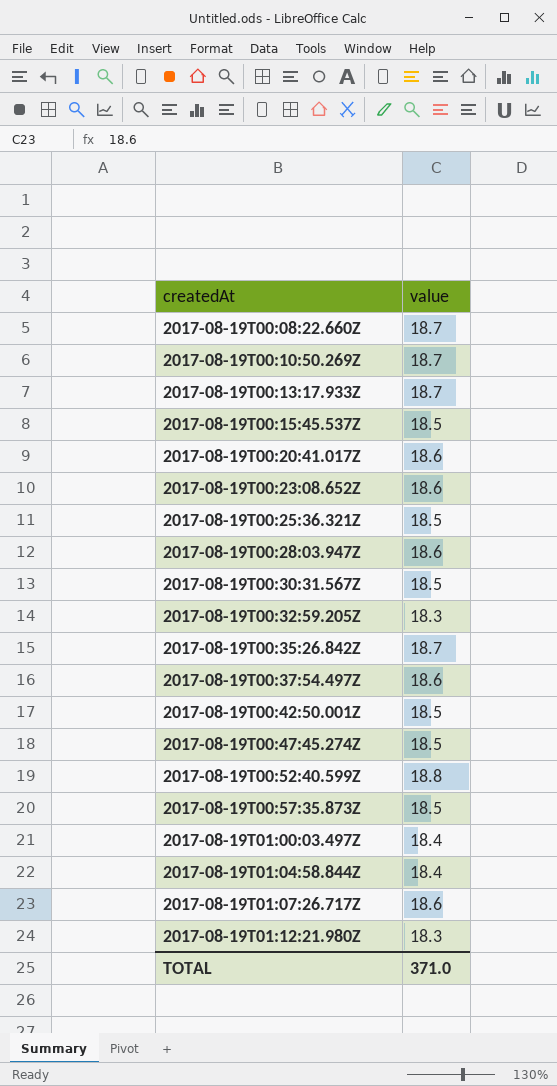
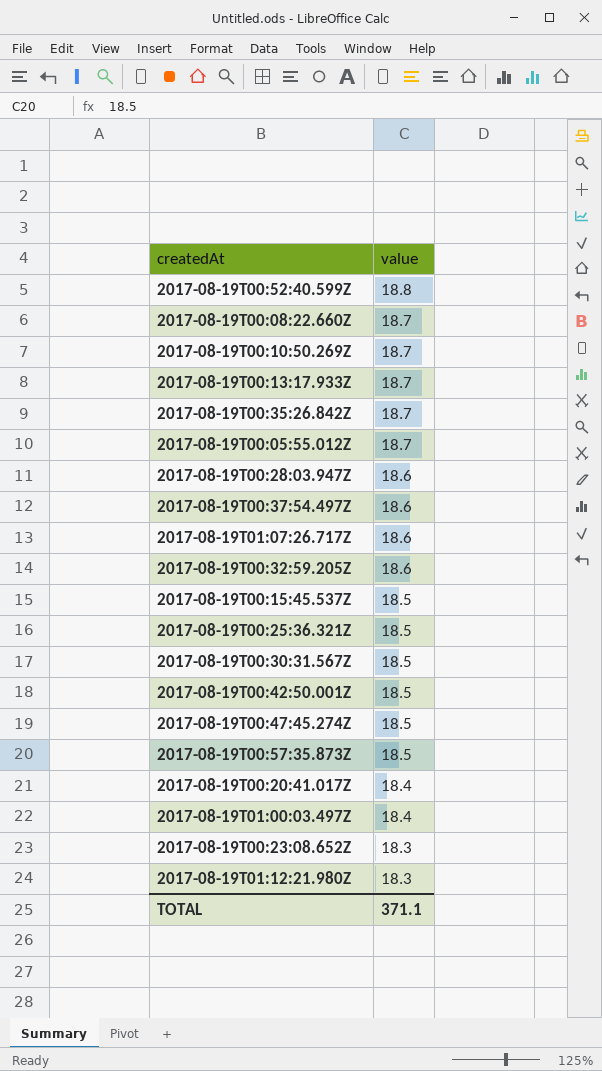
row order: createdAt ascending -> value descending
row 2017-08-19T01:04:58.844Z: 18.4 -> none
row 2017-08-19T00:05:55.012Z: none -> 18.7
2017-08-19T00:32:59.205Z | value: 18.3 -> 18.6
2017-08-19T00:20:41.017Z | value: 18.6 -> 18.4
2017-08-19T00:23:08.652Z | value: 18.6 -> 18.3
TOTAL | value: 371.0 -> 371.1

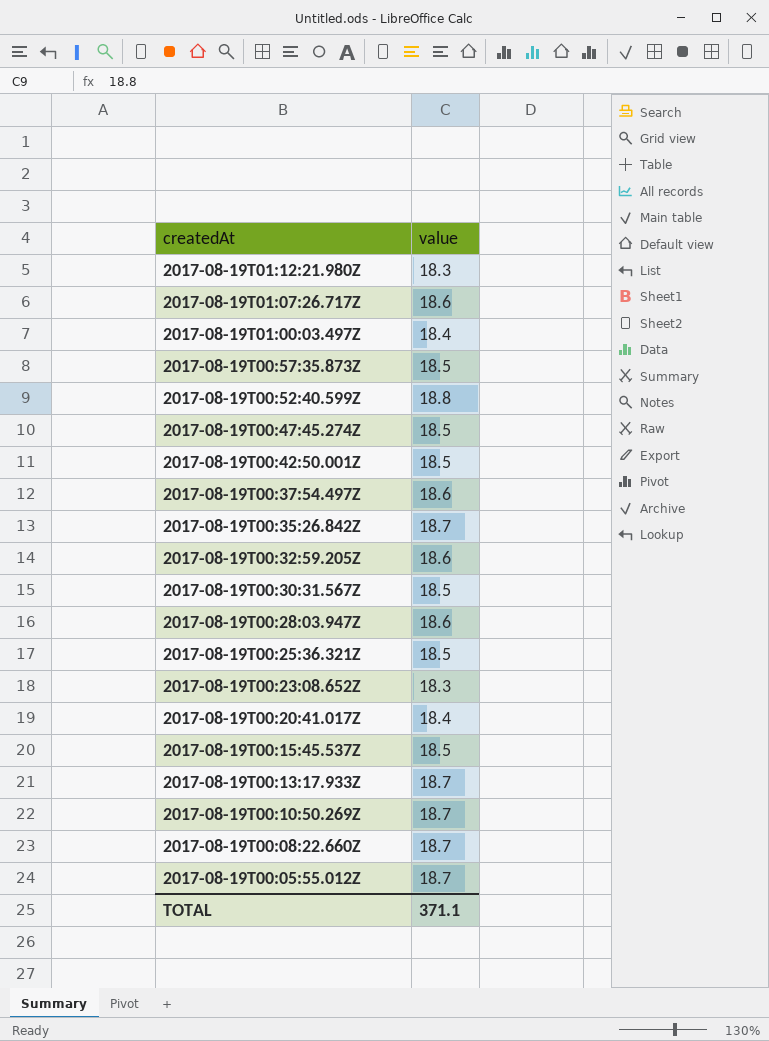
row order: value descending -> createdAt descending

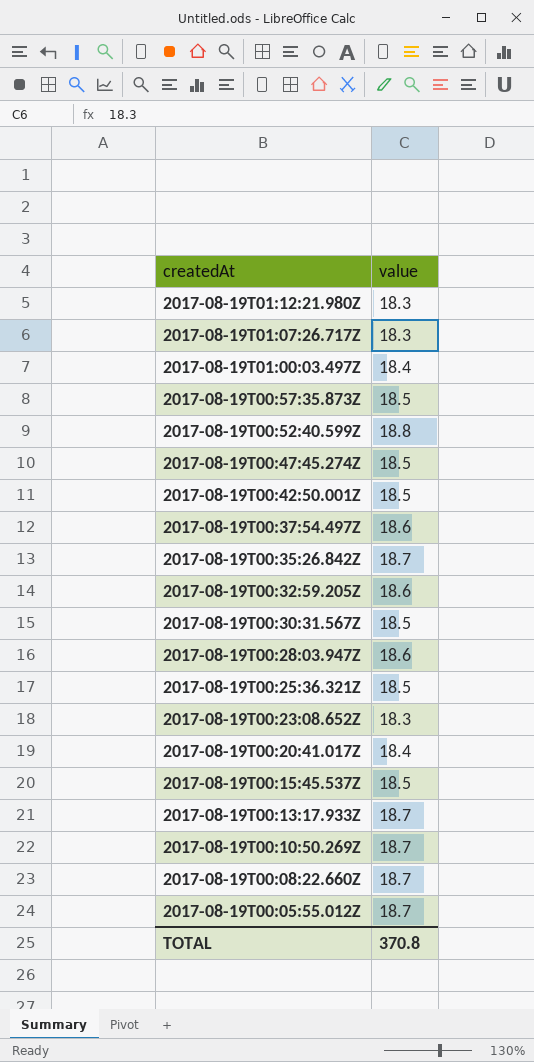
2017-08-19T01:07:26.717Z | value: 18.6 -> 18.3
TOTAL | value: 371.1 -> 370.8

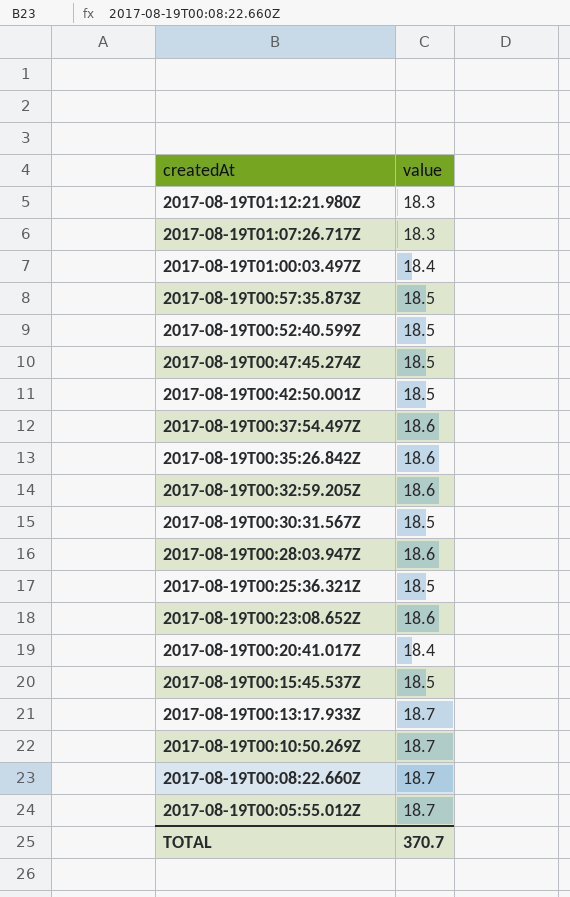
2017-08-19T00:52:40.599Z | value: 18.8 -> 18.5
2017-08-19T00:35:26.842Z | value: 18.7 -> 18.6
2017-08-19T00:23:08.652Z | value: 18.3 -> 18.6
TOTAL | value: 370.8 -> 370.7

